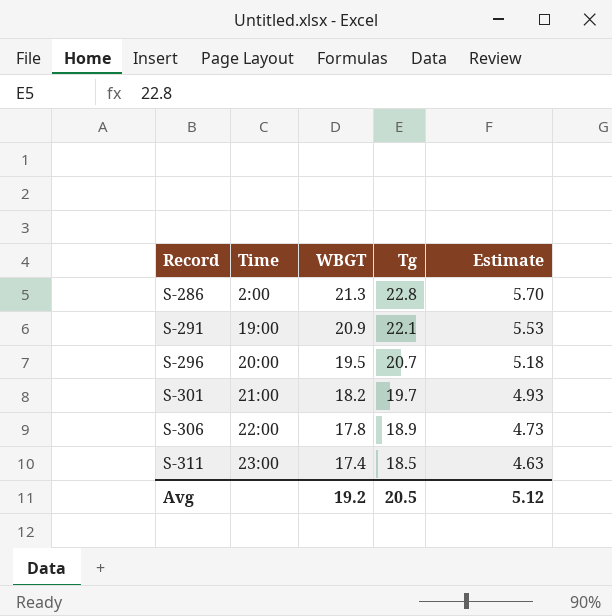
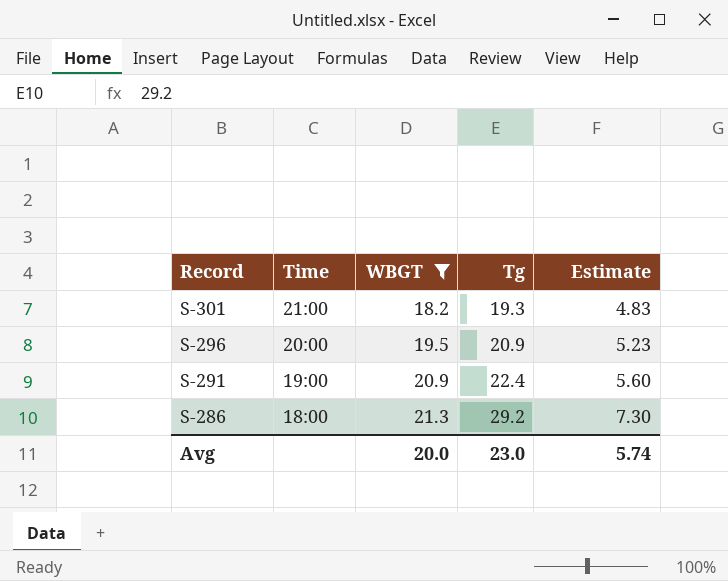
filter: none -> WBGT >= 18.2
row order: Record ascending -> Record descending
S-301 | Tg: 19.7 -> 19.3
S-301 | Estimate: 4.93 -> 4.83
S-296 | Tg: 20.7 -> 20.9
S-296 | Estimate: 5.18 -> 5.23
S-291 | Tg: 22.1 -> 22.4
S-291 | Estimate: 5.53 -> 5.60
S-286 | Time: 2:00 -> 18:00
S-286 | Tg: 22.8 -> 29.2
S-286 | Estimate: 5.70 -> 7.30
Avg | WBGT: 19.2 -> 20.0
Avg | Tg: 20.5 -> 23.0
Avg | Estimate: 5.12 -> 5.74

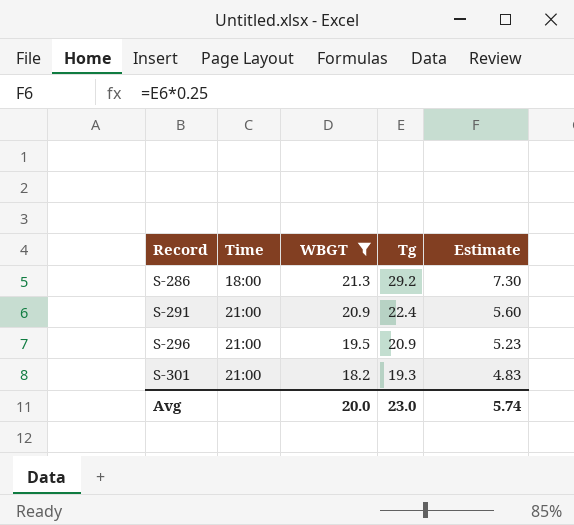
row order: Record descending -> Record ascending
S-291 | Time: 19:00 -> 21:00
S-296 | Time: 20:00 -> 21:00

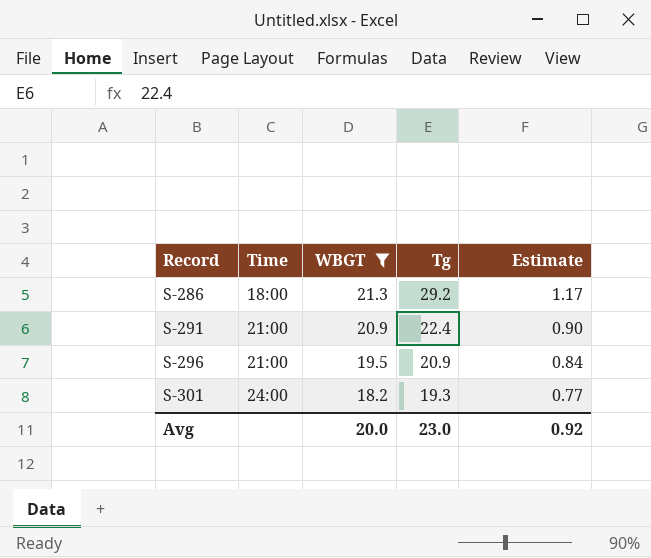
column Estimate | formula: [Tg] * 0.25 -> [Tg] * 0.04
S-301 | Time: 21:00 -> 24:00
Avg | Estimate: 5.74 -> 0.92

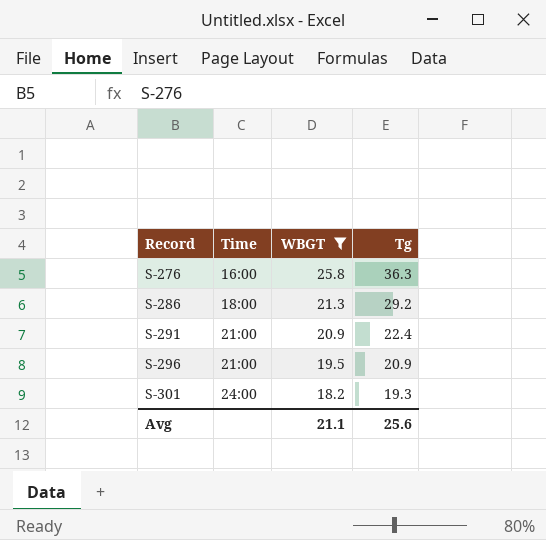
column Estimate | formula: [Tg] * 0.04 -> none
row S-276: none -> 16:00 | 25.8 | 36.3
Avg | WBGT: 20.0 -> 21.1
Avg | Tg: 23.0 -> 25.6

